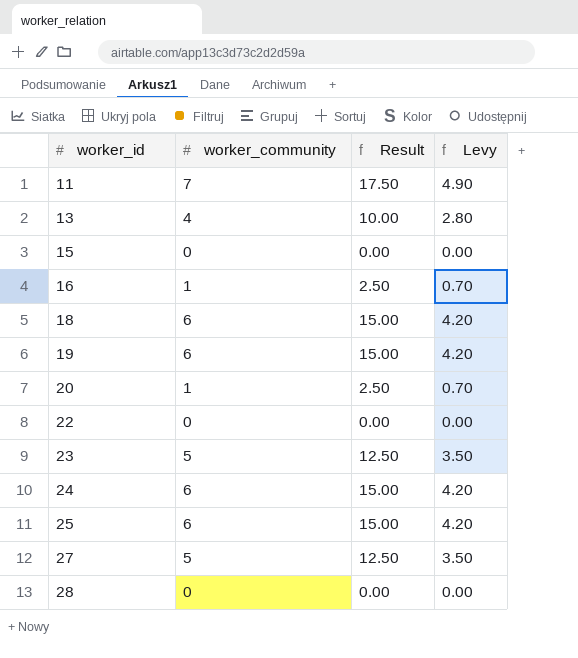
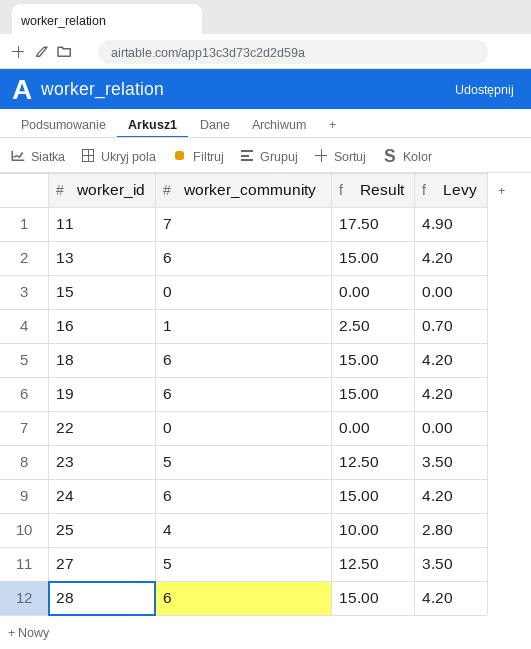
row 20: 1 | 2.50 | 0.70 -> none
13 | worker_community: 4 -> 6
13 | Result: 10.00 -> 15.00
13 | Levy: 2.80 -> 4.20
25 | worker_community: 6 -> 4
25 | Result: 15.00 -> 10.00
25 | Levy: 4.20 -> 2.80
28 | worker_community: 0 -> 6
28 | Result: 0.00 -> 15.00
28 | Levy: 0.00 -> 4.20

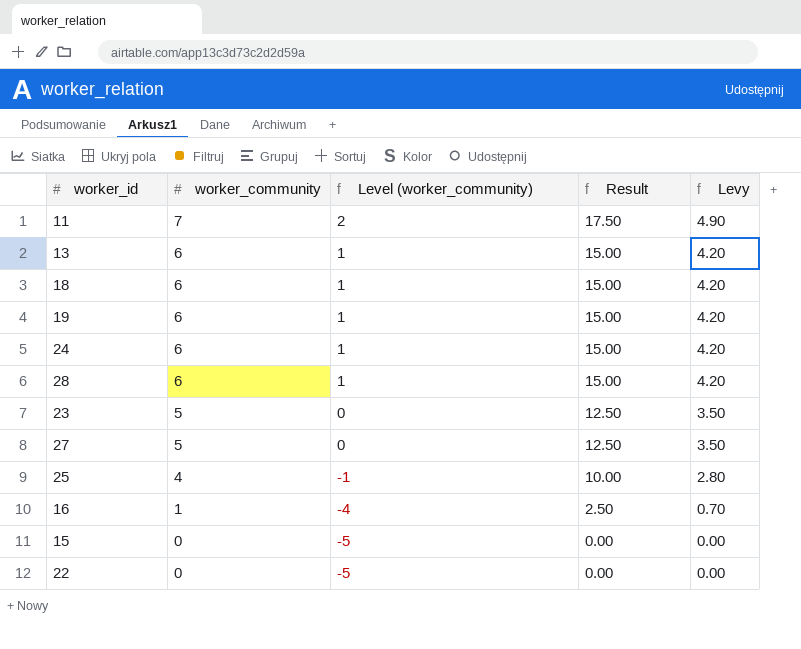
row order: worker_id ascending -> worker_community descending
column Level (worker_community) | formula: none -> [worker_community] - 5

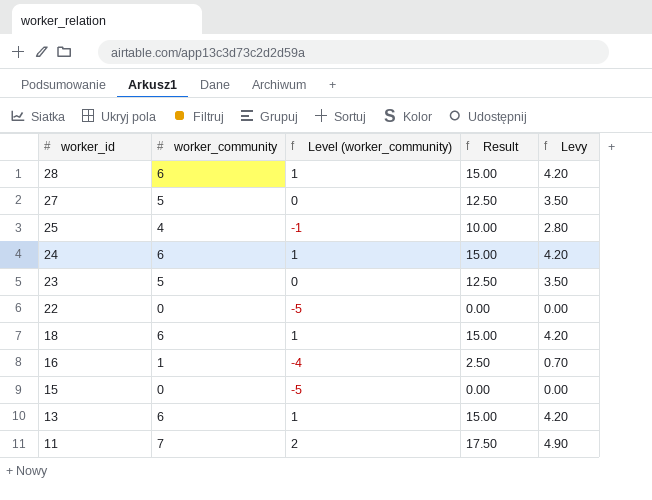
row order: worker_community descending -> worker_id descending
row 19: 6 | 1 | 15.00 | 4.20 -> none

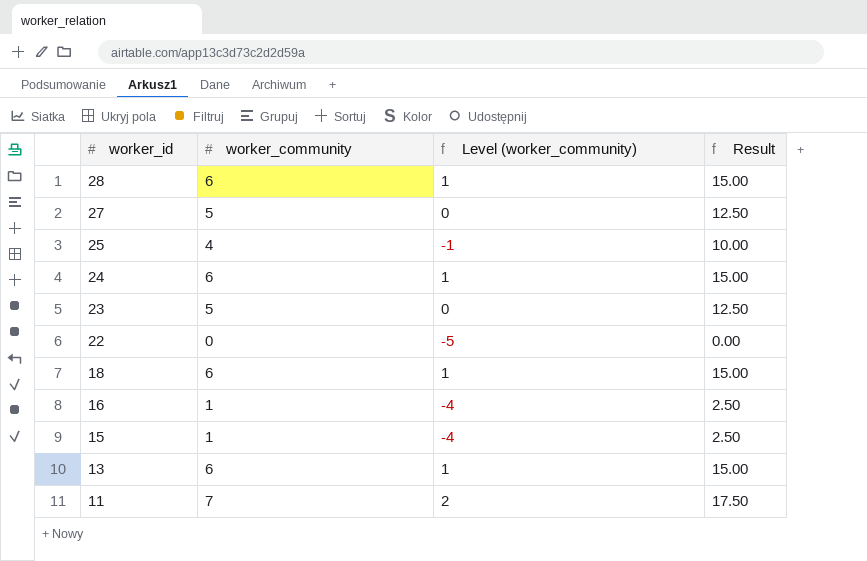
column Levy | formula: [worker_community] * 0.7 -> none
15 | worker_community: 0 -> 1
15 | Level (worker_community): -5 -> -4
15 | Result: 0.00 -> 2.50

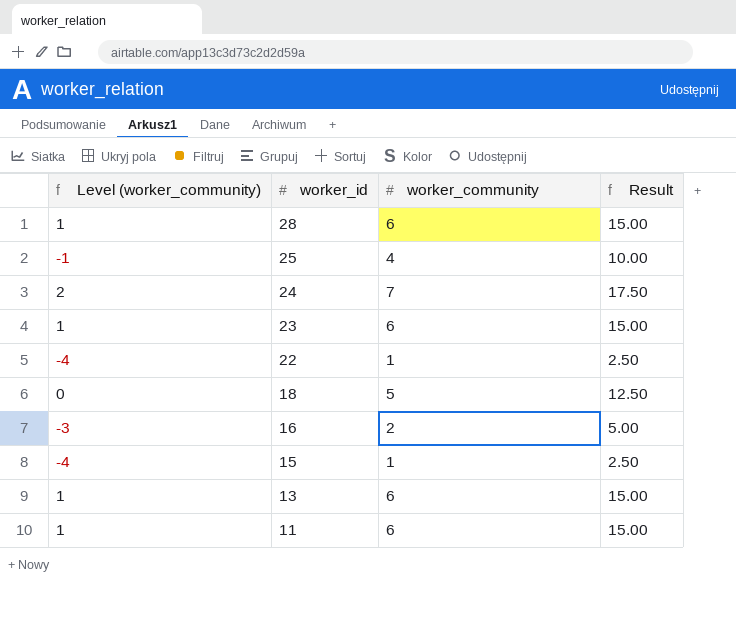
column Level (worker_community) | position: 3 -> 1
row 27: 5 | 0 | 12.50 -> none
24 | Level (worker_community): 1 -> 2
24 | worker_community: 6 -> 7
24 | Result: 15.00 -> 17.50
23 | Level (worker_community): 0 -> 1
23 | worker_community: 5 -> 6
23 | Result: 12.50 -> 15.00
22 | Level (worker_community): -5 -> -4
22 | worker_community: 0 -> 1
22 | Result: 0.00 -> 2.50
18 | Level (worker_community): 1 -> 0
18 | worker_community: 6 -> 5
18 | Result: 15.00 -> 12.50
16 | Level (worker_community): -4 -> -3
16 | worker_community: 1 -> 2
16 | Result: 2.50 -> 5.00
11 | Level (worker_community): 2 -> 1
11 | worker_community: 7 -> 6
11 | Result: 17.50 -> 15.00

